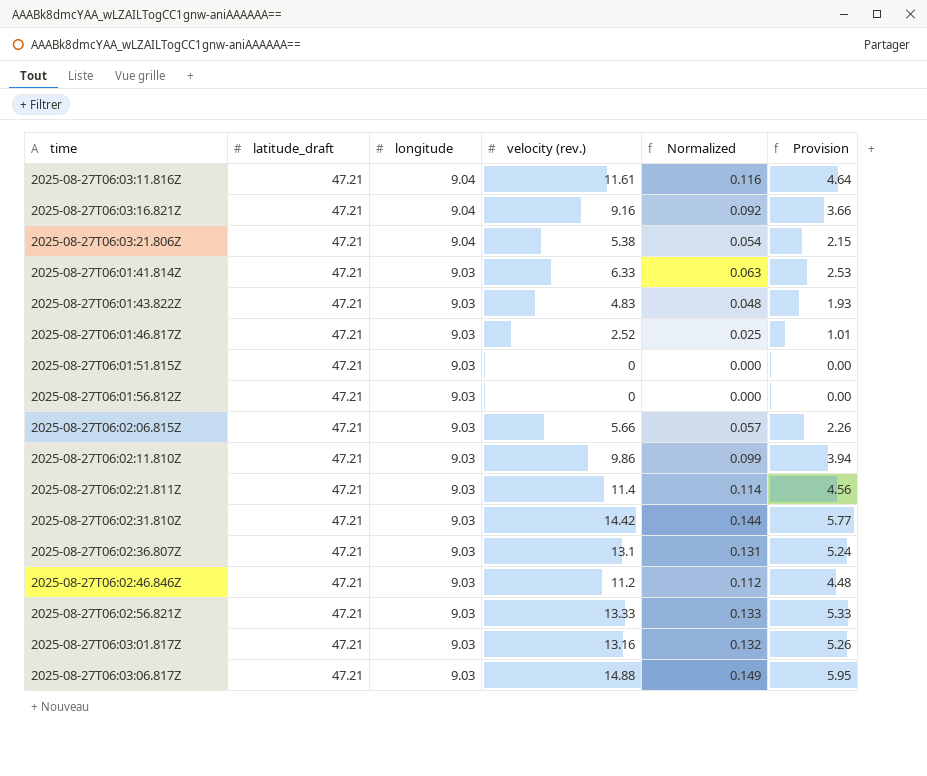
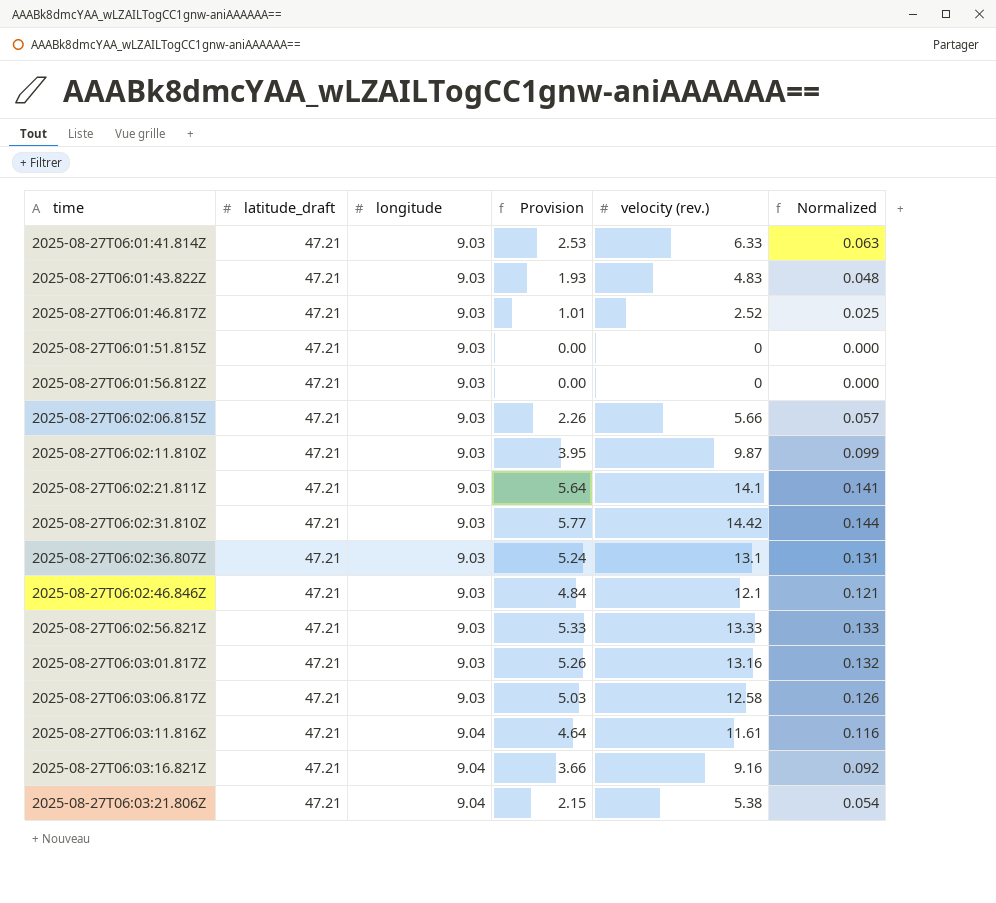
row order: longitude descending -> time ascending
column Provision | position: 6 -> 4
2025-08-27T06:02:11.810Z | Provision: 3.94 -> 3.95
2025-08-27T06:02:11.810Z | velocity (rev.): 9.86 -> 9.87
2025-08-27T06:02:21.811Z | Provision: 4.56 -> 5.64
2025-08-27T06:02:21.811Z | velocity (rev.): 11.4 -> 14.1
2025-08-27T06:02:21.811Z | Normalized: 0.114 -> 0.141
2025-08-27T06:02:46.846Z | Provision: 4.48 -> 4.84
2025-08-27T06:02:46.846Z | velocity (rev.): 11.2 -> 12.1
2025-08-27T06:02:46.846Z | Normalized: 0.112 -> 0.121
2025-08-27T06:03:06.817Z | Provision: 5.95 -> 5.03
2025-08-27T06:03:06.817Z | velocity (rev.): 14.88 -> 12.58
2025-08-27T06:03:06.817Z | Normalized: 0.149 -> 0.126

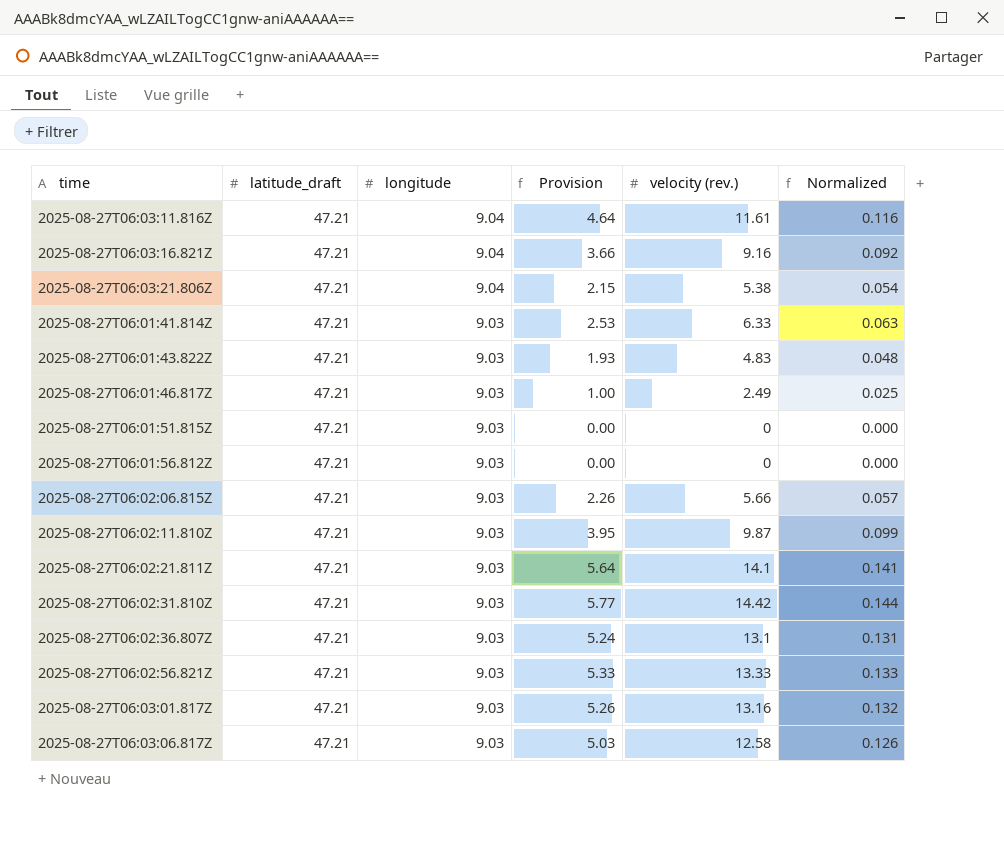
row order: time ascending -> longitude descending
row 2025-08-27T06:02:46.846Z: 47.21 | 9.03 | 4.84 | 12.1 | 0.121 -> none
2025-08-27T06:01:46.817Z | Provision: 1.01 -> 1.00
2025-08-27T06:01:46.817Z | velocity (rev.): 2.52 -> 2.49

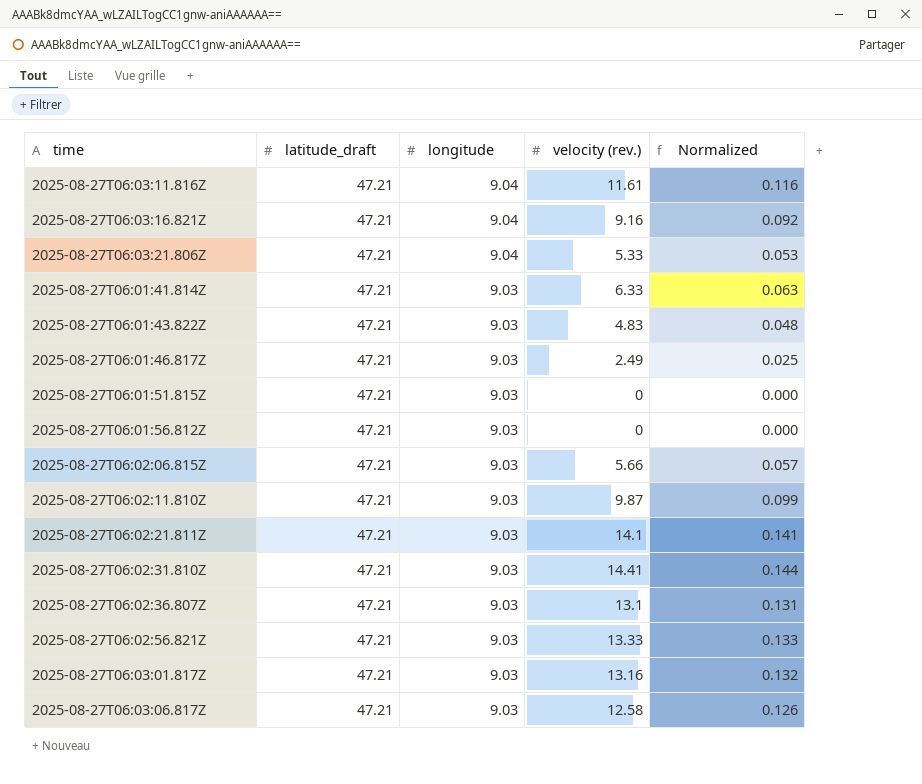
column Provision | formula: [velocity (rev.)] * 0.4 -> none
2025-08-27T06:03:21.806Z | velocity (rev.): 5.38 -> 5.33
2025-08-27T06:03:21.806Z | Normalized: 0.054 -> 0.053
2025-08-27T06:02:31.810Z | velocity (rev.): 14.42 -> 14.41

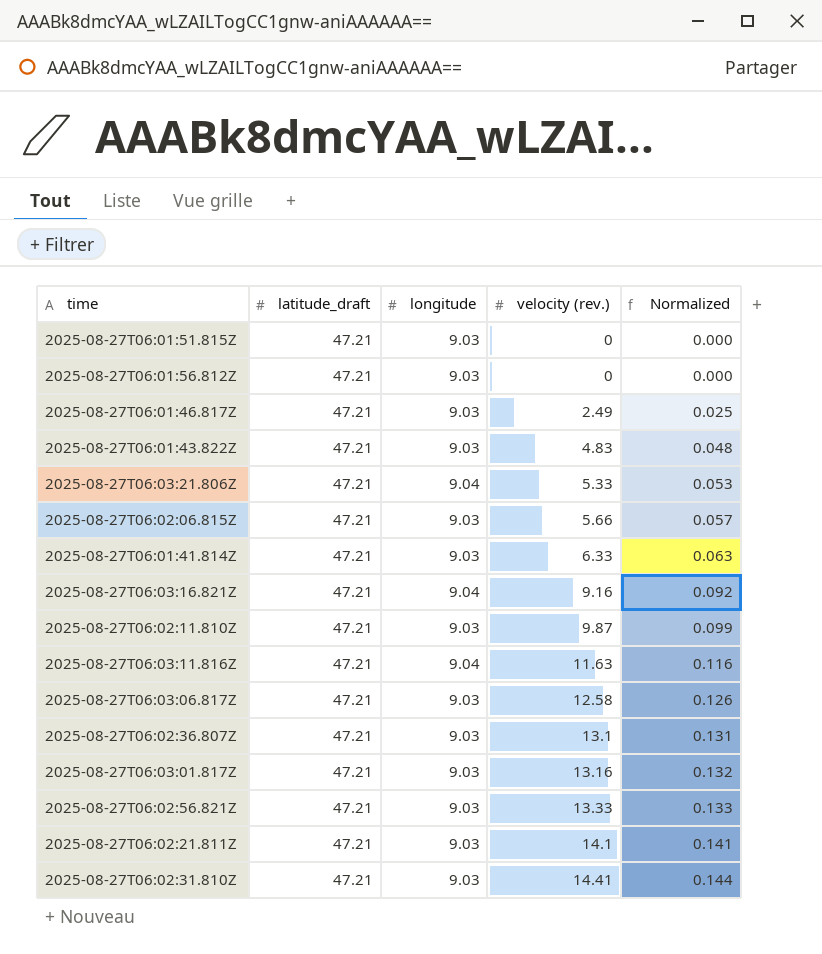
row order: longitude descending -> velocity (rev.) ascending
2025-08-27T06:03:11.816Z | velocity (rev.): 11.61 -> 11.63

